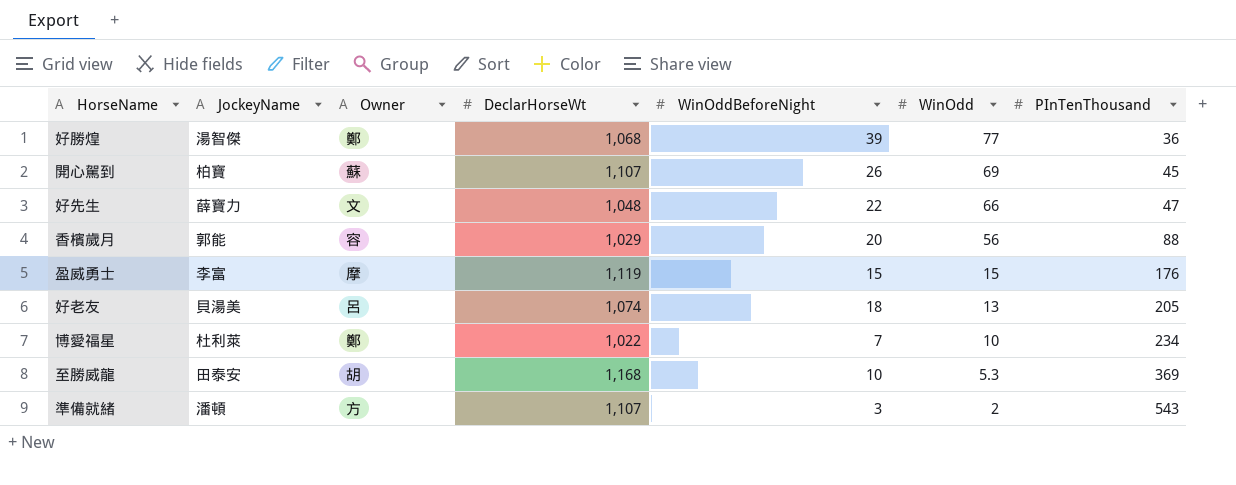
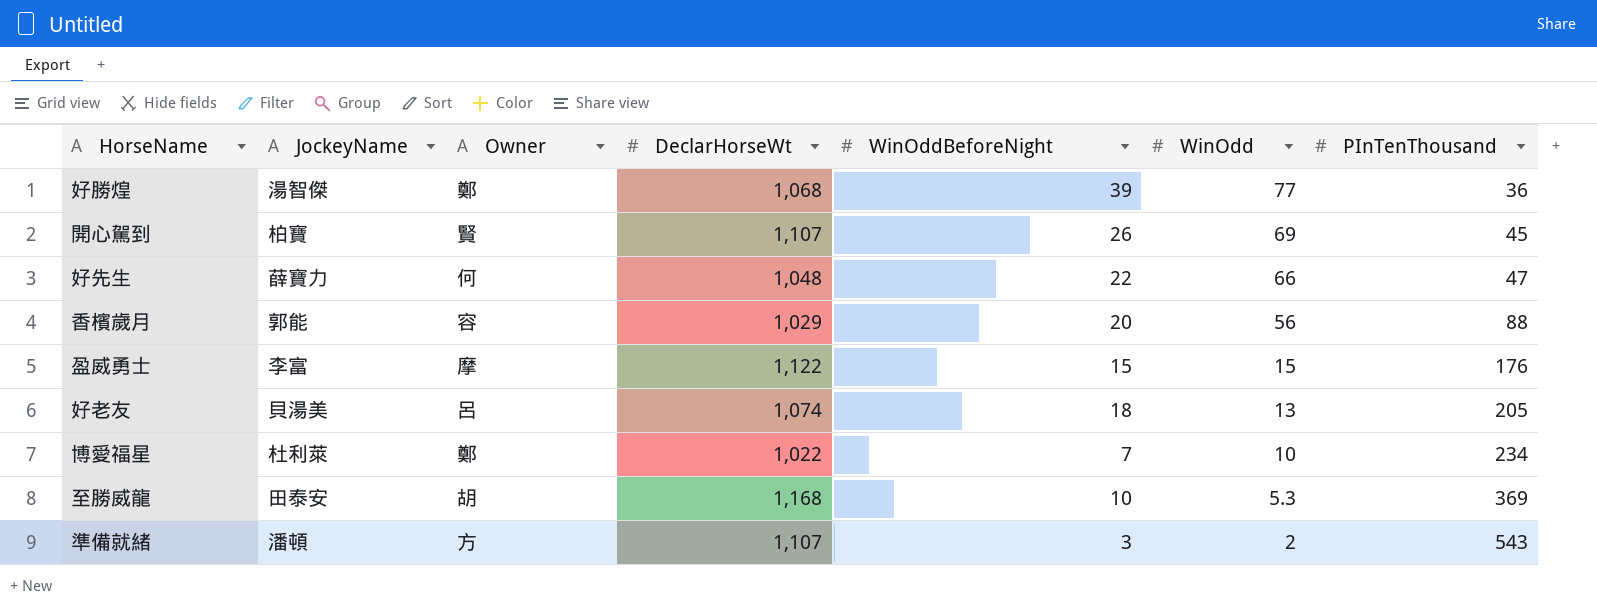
開心駕到 | Owner: 蘇 -> 賢
好先生 | Owner: 文 -> 何
盈威勇士 | DeclarHorseWt: 1,119 -> 1,122

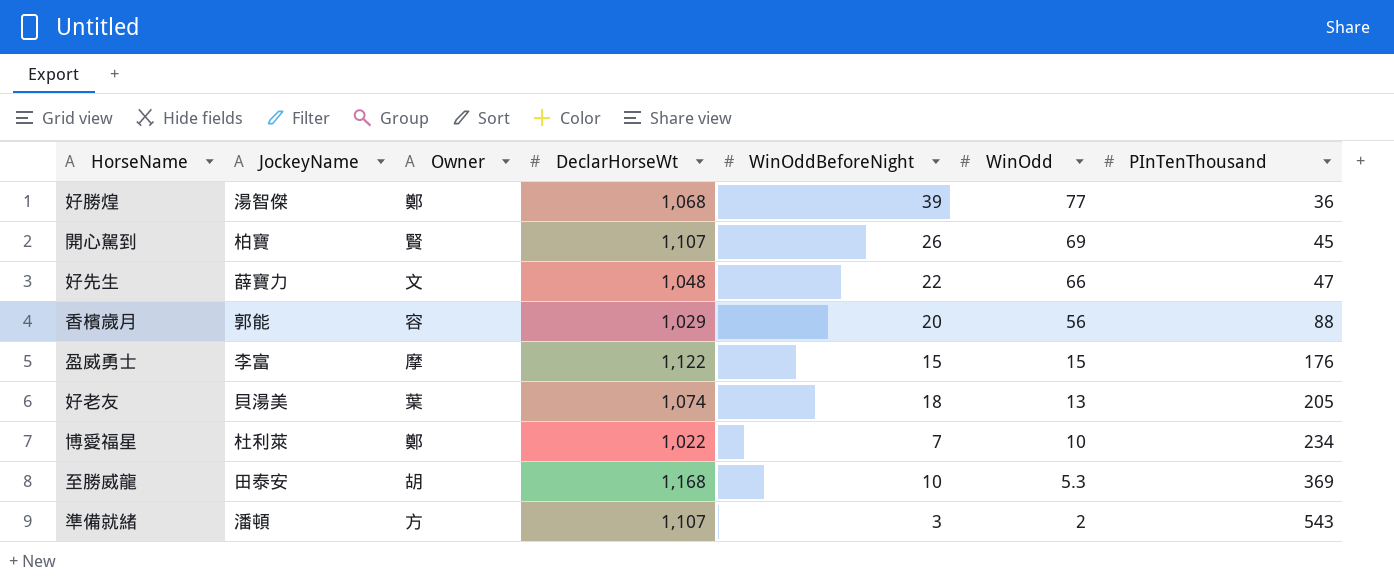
好先生 | Owner: 何 -> 文
好老友 | Owner: 呂 -> 葉

